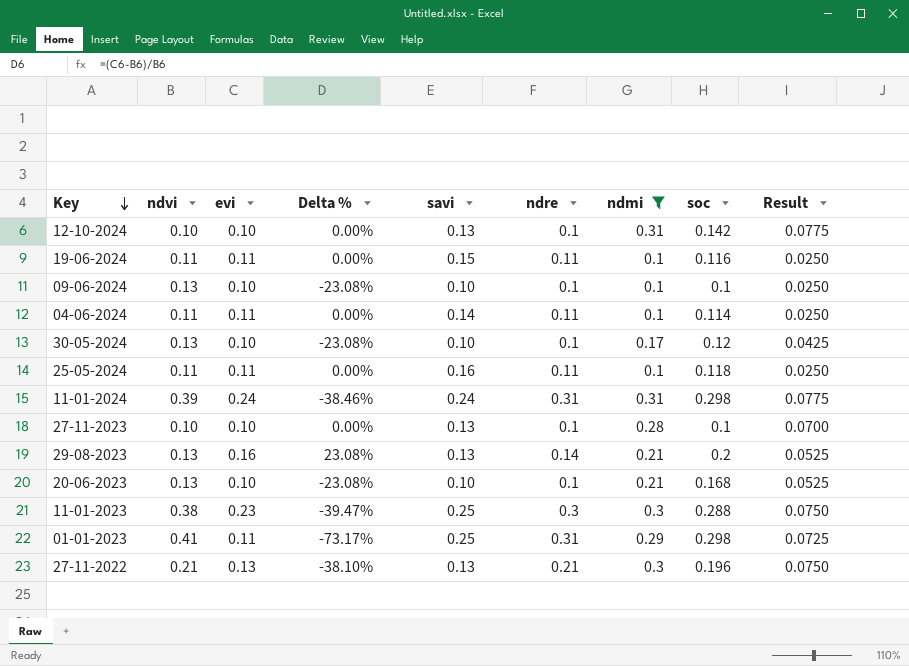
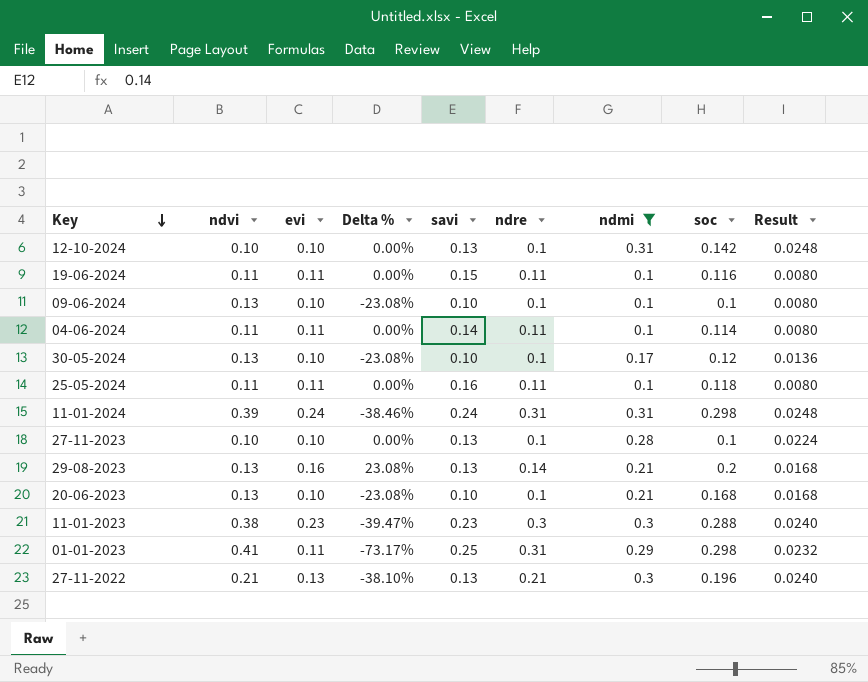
column Result | formula: [ndmi] * 0.25 -> [ndmi] * 0.08
11-01-2023 | savi: 0.25 -> 0.23

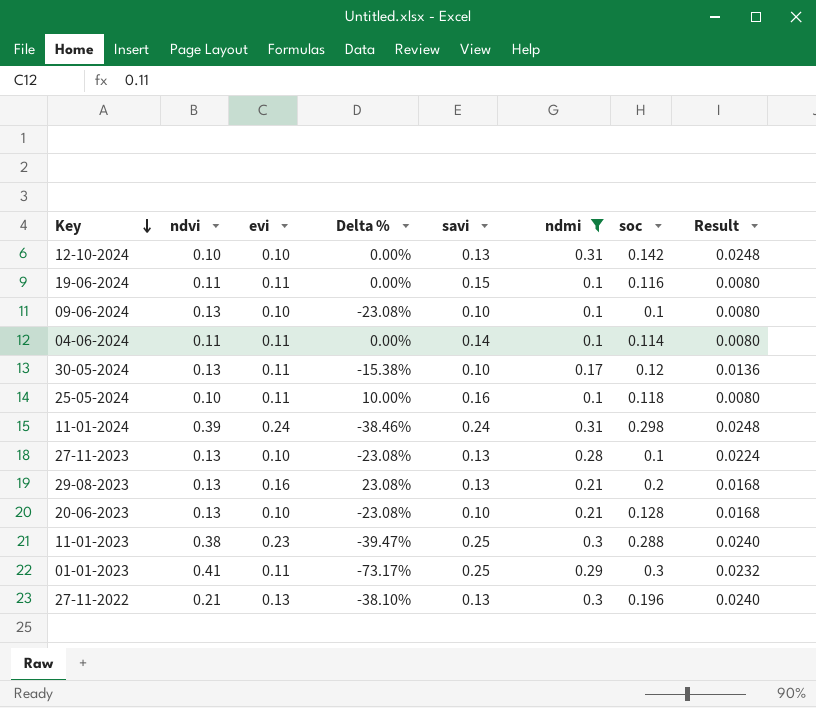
column ndre | position: 6 -> none
30-05-2024 | evi: 0.10 -> 0.11
30-05-2024 | Delta %: -23.08% -> -15.38%
25-05-2024 | ndvi: 0.11 -> 0.10
25-05-2024 | Delta %: 0.00% -> 10.00%
27-11-2023 | ndvi: 0.10 -> 0.13
27-11-2023 | Delta %: 0.00% -> -23.08%
20-06-2023 | soc: 0.168 -> 0.128
11-01-2023 | savi: 0.23 -> 0.25
01-01-2023 | soc: 0.298 -> 0.3

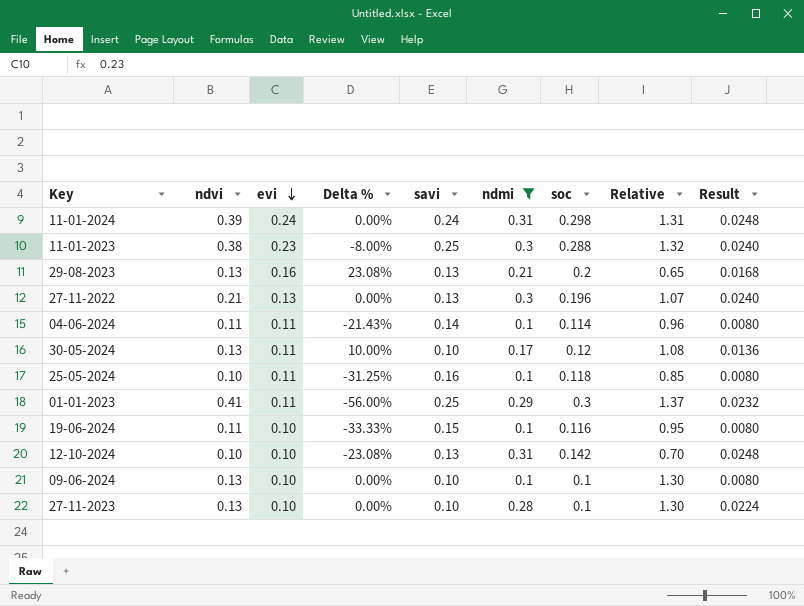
row order: Key descending -> evi descending
column Delta % | formula: ([evi] - [ndvi]) / [ndvi] -> ([evi] - [savi]) / [savi]
column Relative | formula: none -> [ndvi] / [soc]
row 20-06-2023: 0.13 | 0.10 | -23.08% | 0.10 | 0.21 | 0.128 | 0.0168 -> none
19-06-2024 | evi: 0.11 -> 0.10
27-11-2023 | savi: 0.13 -> 0.10

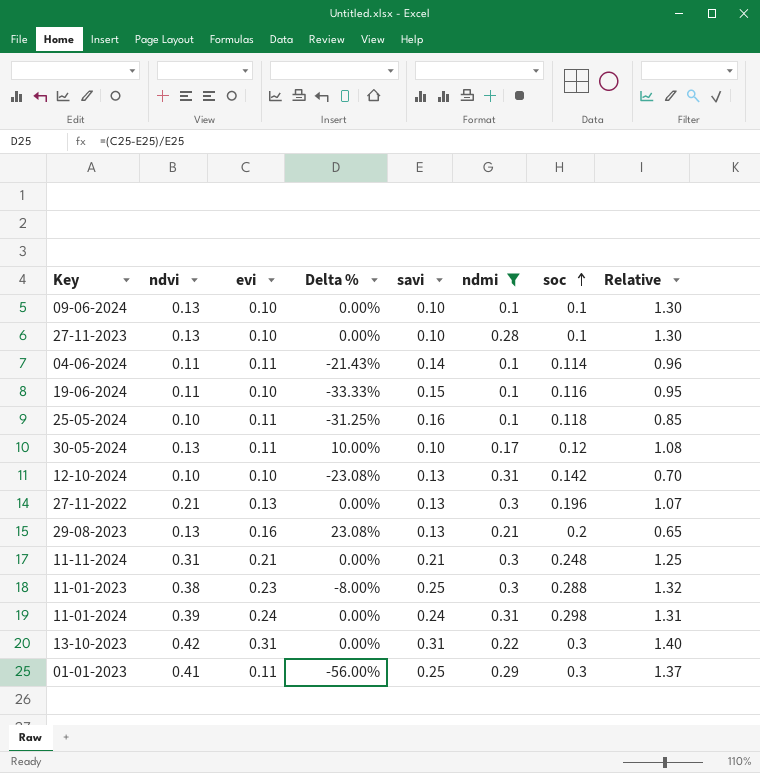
row order: evi descending -> soc ascending
column Result | formula: [ndmi] * 0.08 -> none
row 11-11-2024: none -> 0.31 | 0.21 | 0.00% | 0.21 | 0.3 | 0.248 | 1.25
row 13-10-2023: none -> 0.42 | 0.31 | 0.00% | 0.31 | 0.22 | 0.3 | 1.40

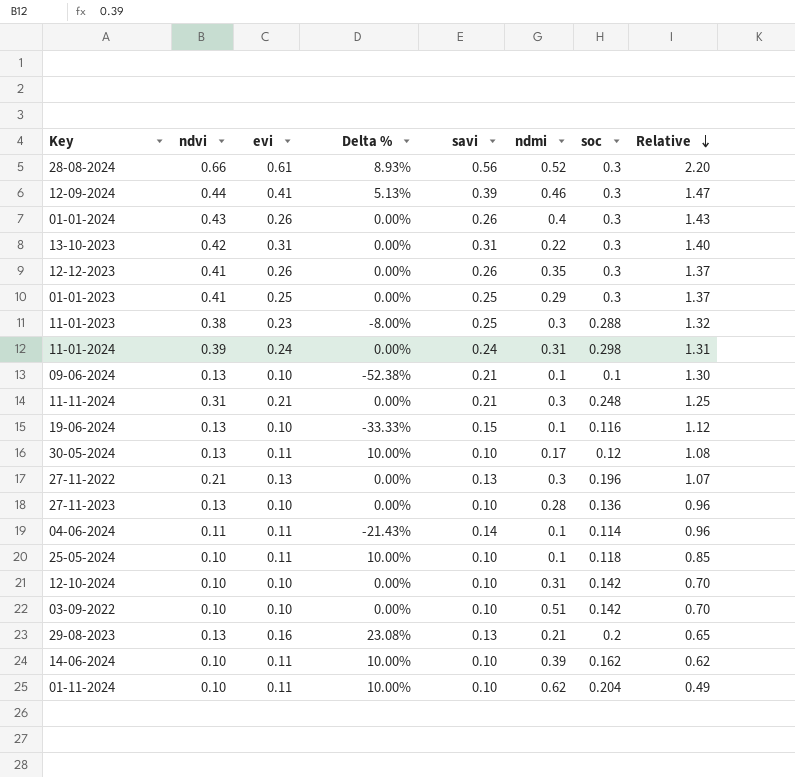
filter: ndmi <= 0.31 -> none
row order: soc ascending -> Relative descending
01-01-2023 | evi: 0.11 -> 0.25
01-01-2023 | Delta %: -56.00% -> 0.00%
09-06-2024 | Delta %: 0.00% -> -52.38%
09-06-2024 | savi: 0.10 -> 0.21
19-06-2024 | ndvi: 0.11 -> 0.13
19-06-2024 | Relative: 0.95 -> 1.12
27-11-2023 | soc: 0.1 -> 0.136
27-11-2023 | Relative: 1.30 -> 0.96
25-05-2024 | Delta %: -31.25% -> 10.00%
25-05-2024 | savi: 0.16 -> 0.10
12-10-2024 | Delta %: -23.08% -> 0.00%
12-10-2024 | savi: 0.13 -> 0.10

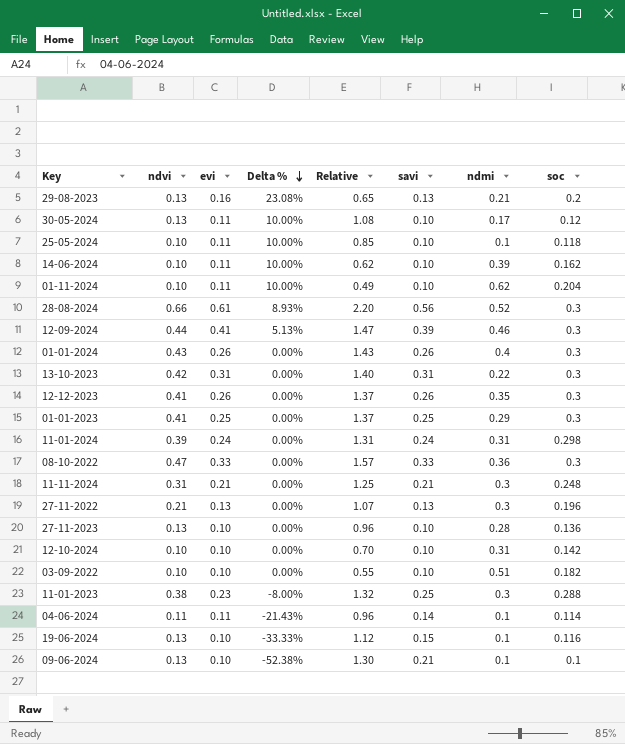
row order: Relative descending -> Delta % descending
column Relative | position: 8 -> 5
row 08-10-2022: none -> 0.47 | 0.33 | 0.00% | 1.57 | 0.33 | 0.36 | 0.3
03-09-2022 | Relative: 0.70 -> 0.55
03-09-2022 | soc: 0.142 -> 0.182

